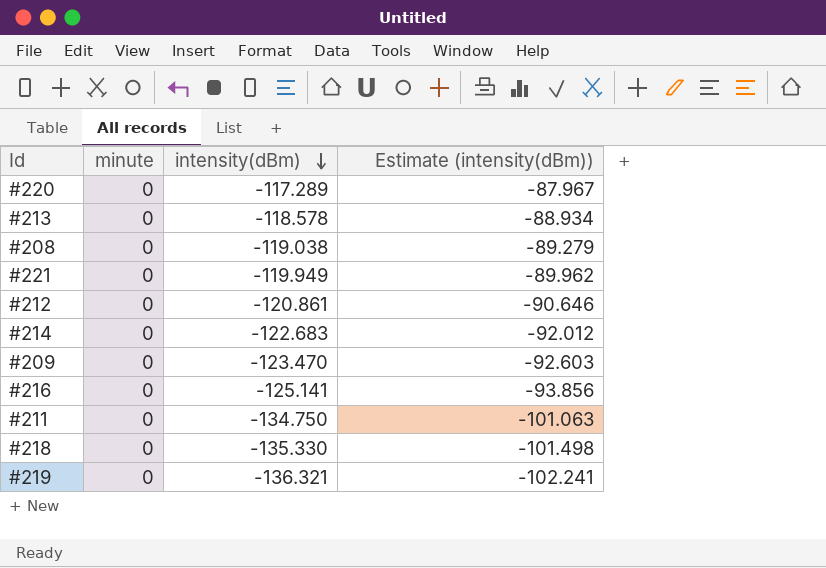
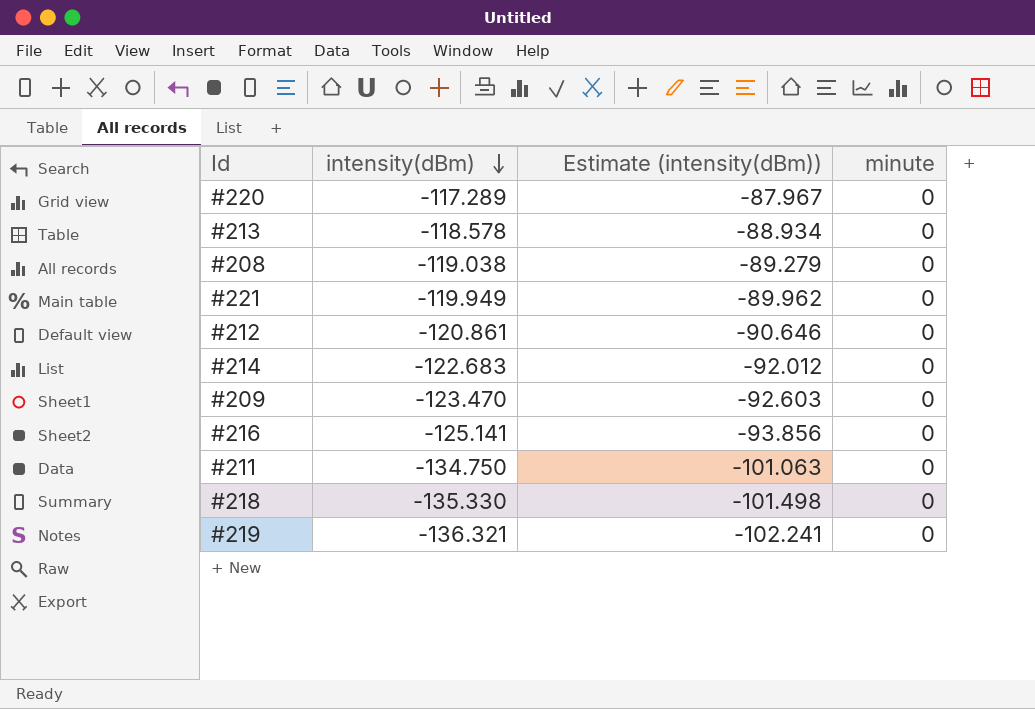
column minute | position: 2 -> 4

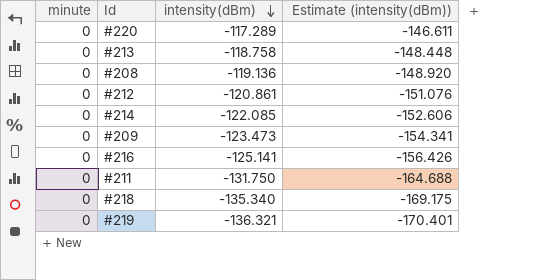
column minute | position: 4 -> 1
column Estimate (intensity(dBm)) | formula: [intensity(dBm)] * 0.75 -> [intensity(dBm)] * 1.25
row #221: -119.949 | -89.962 | 0 -> none
#213 | intensity(dBm): -118.578 -> -118.758
#208 | intensity(dBm): -119.038 -> -119.136
#214 | intensity(dBm): -122.683 -> -122.085
#209 | intensity(dBm): -123.470 -> -123.473
#211 | intensity(dBm): -134.750 -> -131.750
#218 | intensity(dBm): -135.330 -> -135.340

